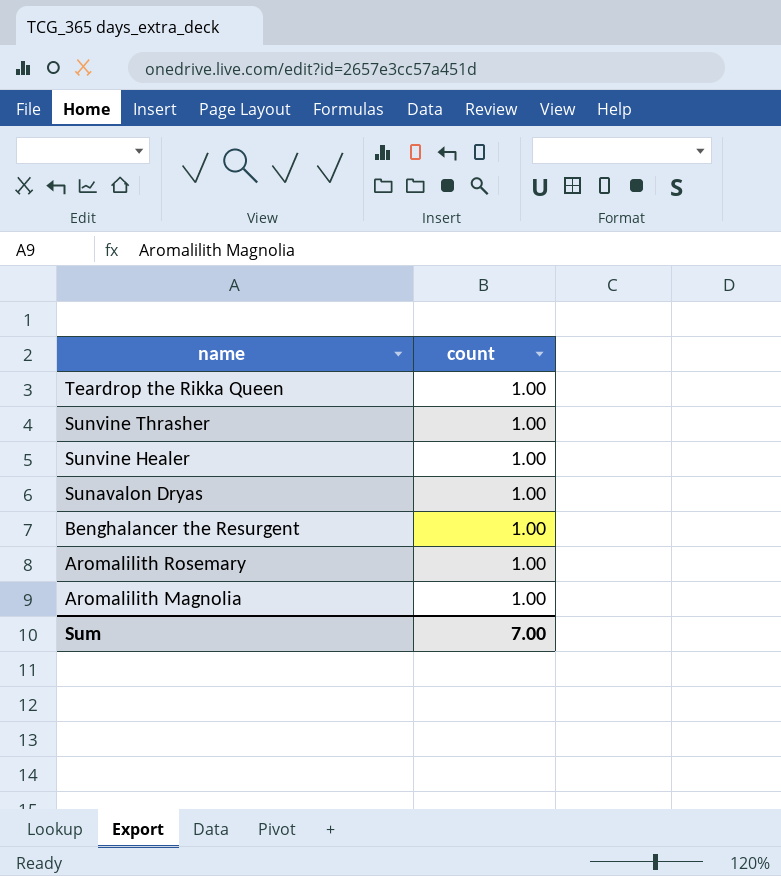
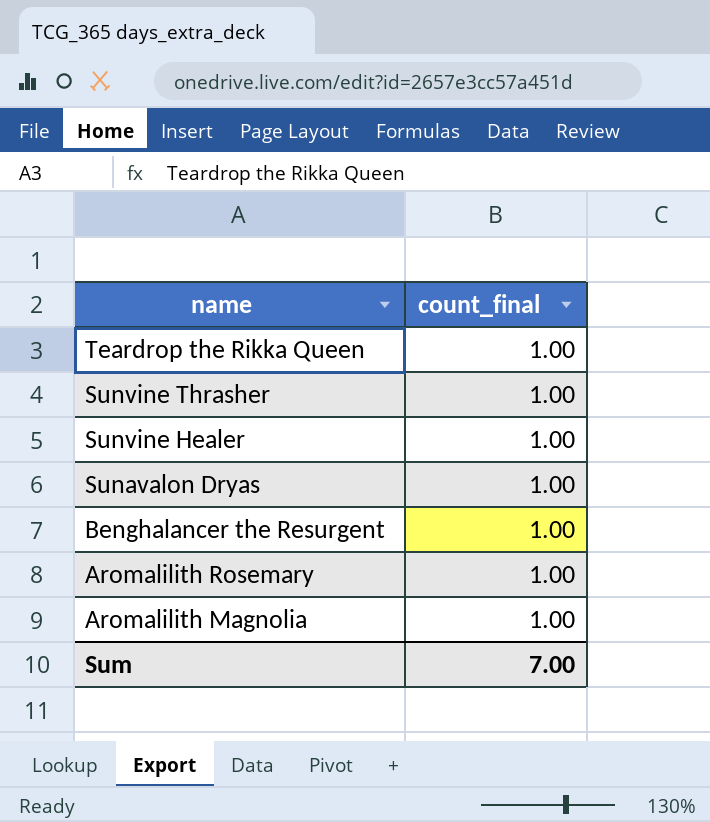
column name: count -> count_final

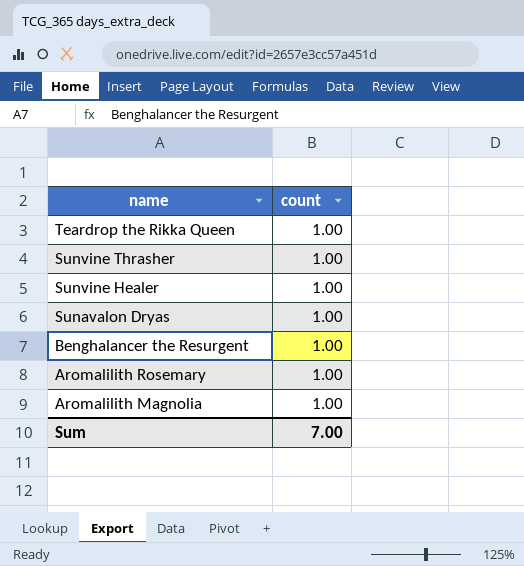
column name: count_final -> count

